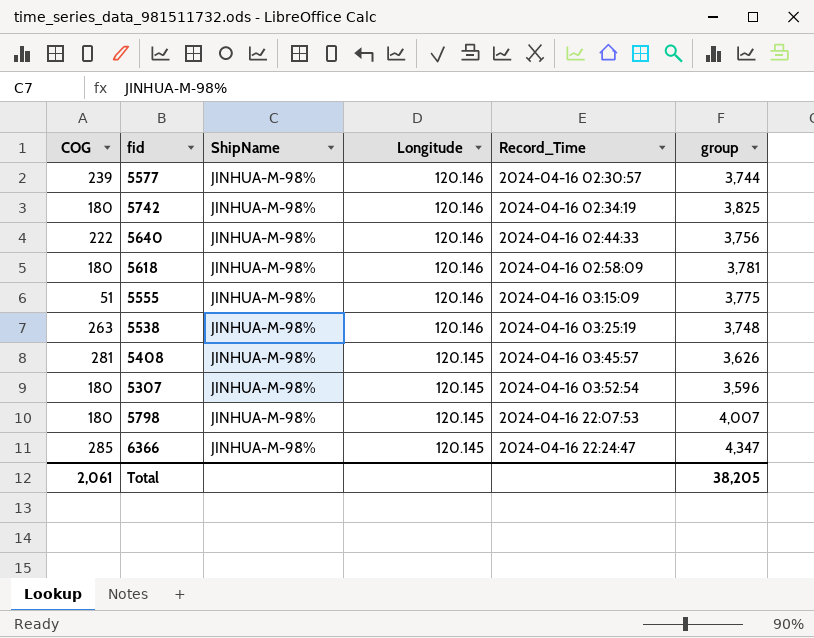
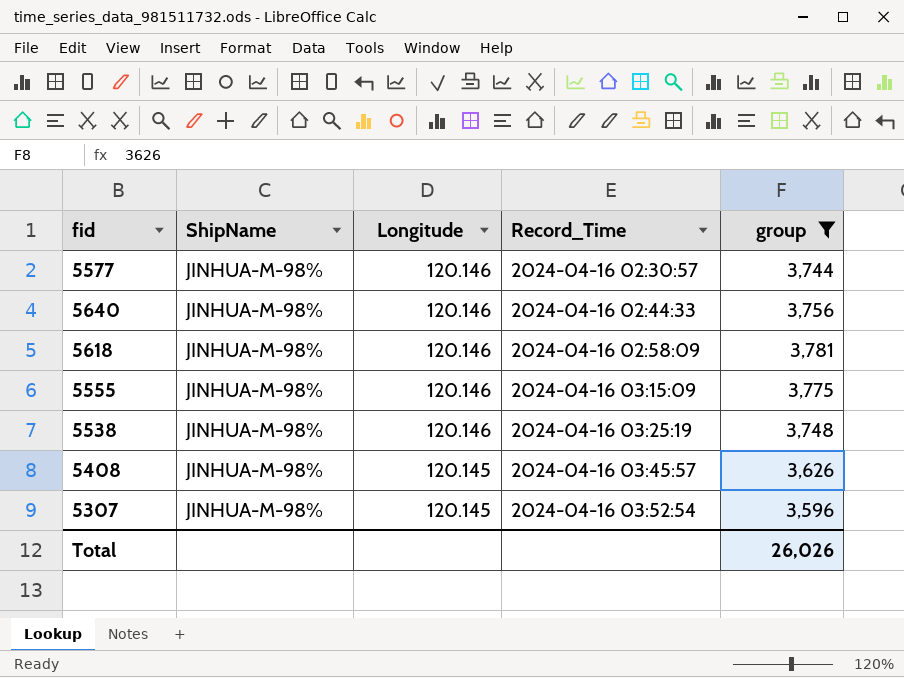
filter: none -> group <= 3,781
column COG | position: 1 -> none
Total | group: 38,205 -> 26,026

